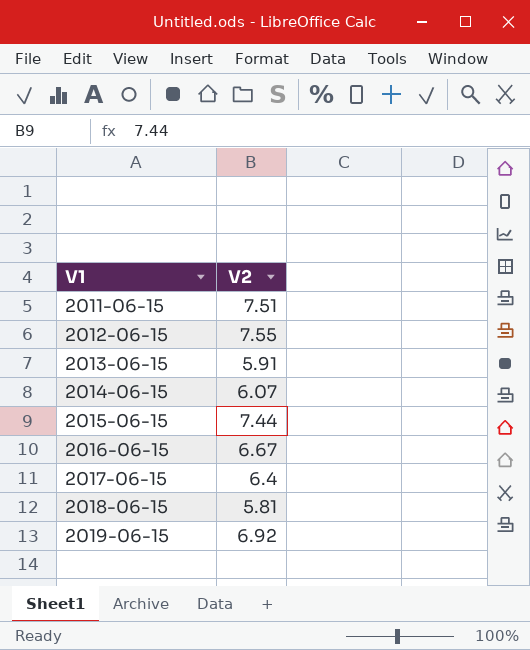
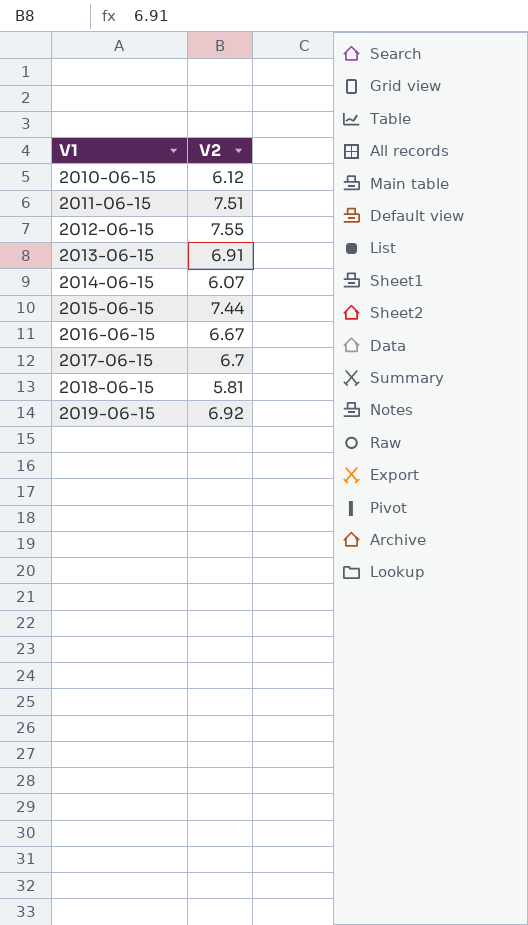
row 2010-06-15: none -> 6.12
2013-06-15 | V2: 5.91 -> 6.91
2017-06-15 | V2: 6.4 -> 6.7

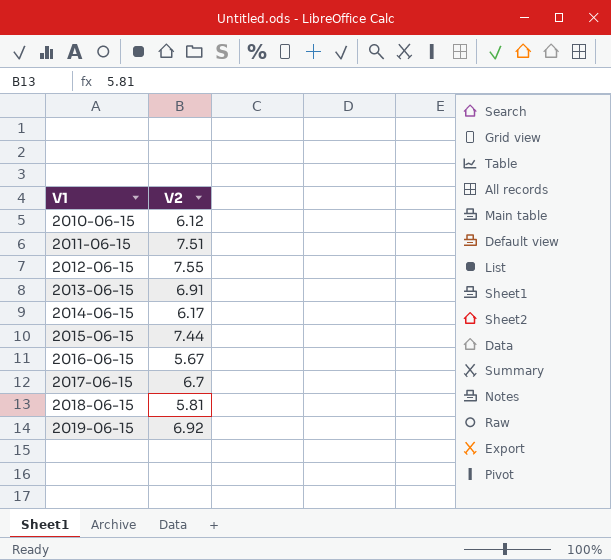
2014-06-15 | V2: 6.07 -> 6.17
2016-06-15 | V2: 6.67 -> 5.67

